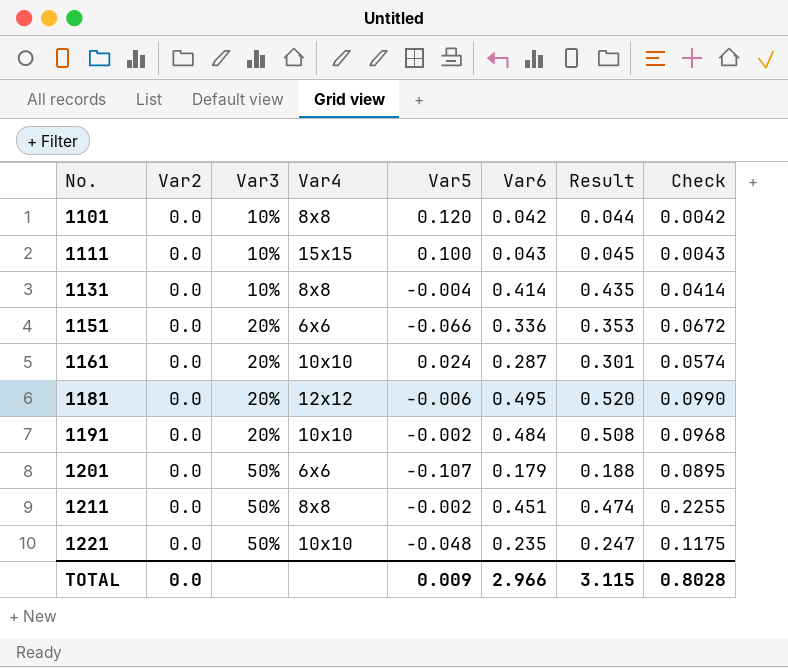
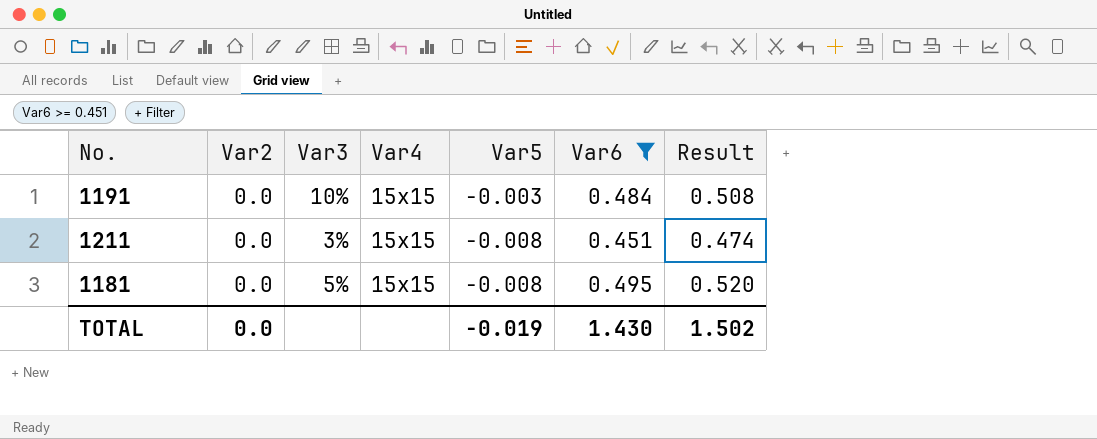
filter: none -> Var6 >= 0.451
row order: No. ascending -> Var5 descending
column Check | formula: [Var3] * [Var6] -> none
1191 | Var3: 20% -> 10%
1191 | Var4: 10x10 -> 15x15
1191 | Var5: -0.002 -> -0.003
1211 | Var3: 50% -> 3%
1211 | Var4: 8x8 -> 15x15
1211 | Var5: -0.002 -> -0.008
1181 | Var3: 20% -> 5%
1181 | Var4: 12x12 -> 15x15
1181 | Var5: -0.006 -> -0.008
TOTAL | Var5: 0.009 -> -0.019
TOTAL | Var6: 2.966 -> 1.430
TOTAL | Result: 3.115 -> 1.502

